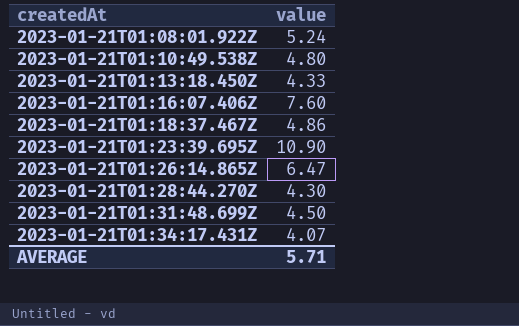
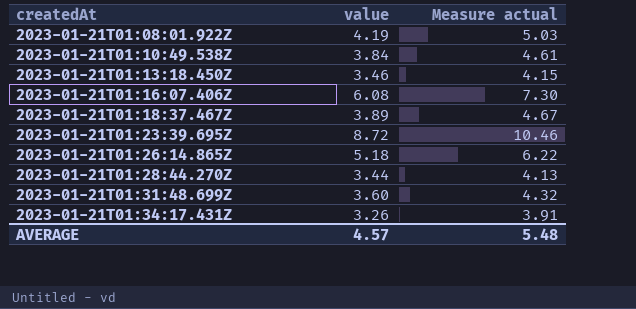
column Measure actual | formula: none -> [value] * 1.2
2023-01-21T01:08:01.922Z | value: 5.24 -> 4.19
2023-01-21T01:10:49.538Z | value: 4.80 -> 3.84
2023-01-21T01:13:18.450Z | value: 4.33 -> 3.46
2023-01-21T01:16:07.406Z | value: 7.60 -> 6.08
2023-01-21T01:18:37.467Z | value: 4.86 -> 3.89
2023-01-21T01:23:39.695Z | value: 10.90 -> 8.72
2023-01-21T01:26:14.865Z | value: 6.47 -> 5.18
2023-01-21T01:28:44.270Z | value: 4.30 -> 3.44
2023-01-21T01:31:48.699Z | value: 4.50 -> 3.60
2023-01-21T01:34:17.431Z | value: 4.07 -> 3.26
AVERAGE | value: 5.71 -> 4.57

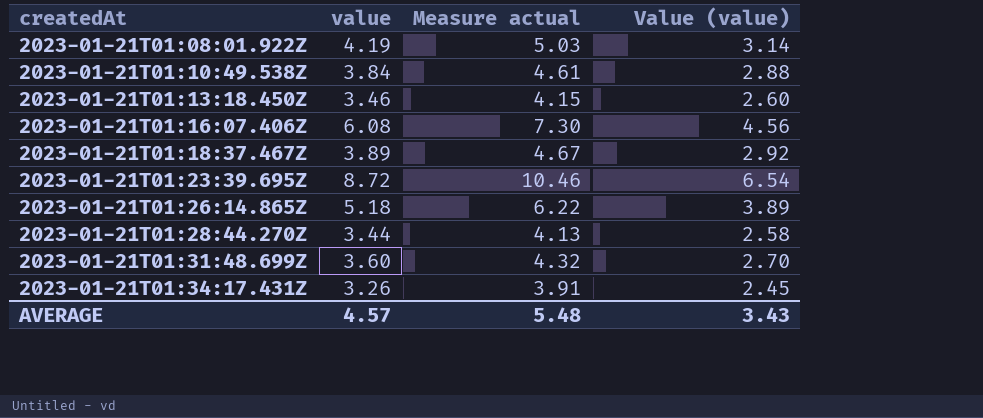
column Value (value) | formula: none -> [value] * 0.75

